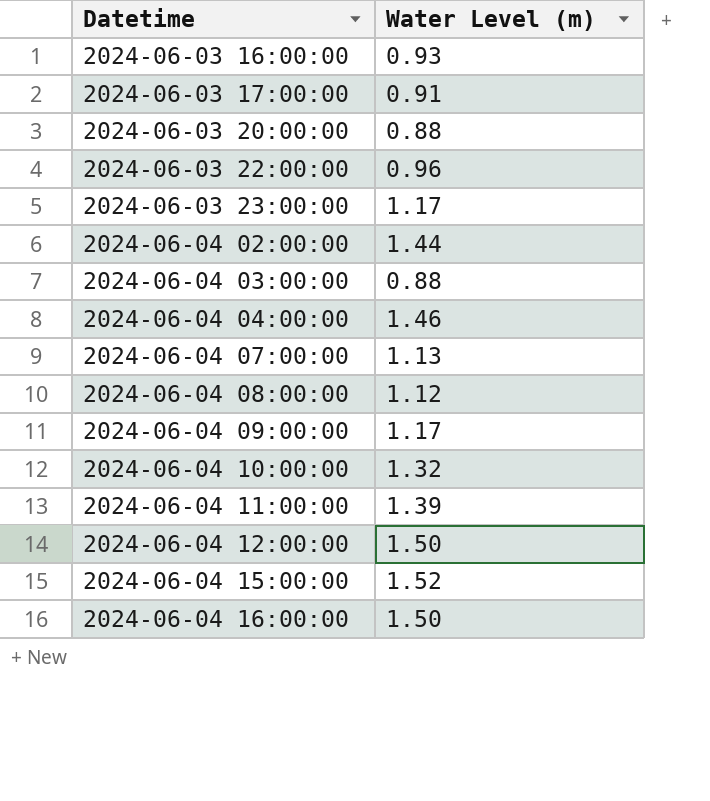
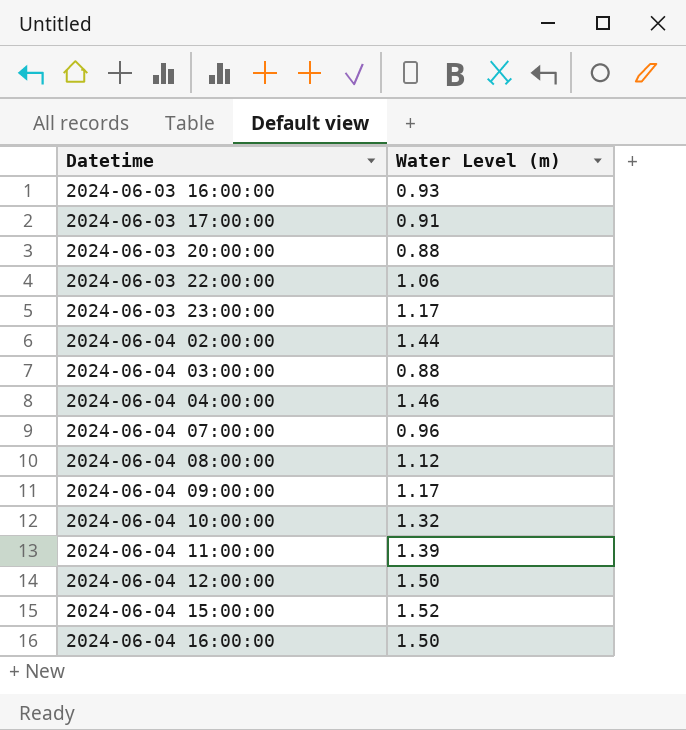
2024-06-03 22:00:00 | Water Level (m): 0.96 -> 1.06
2024-06-04 07:00:00 | Water Level (m): 1.13 -> 0.96

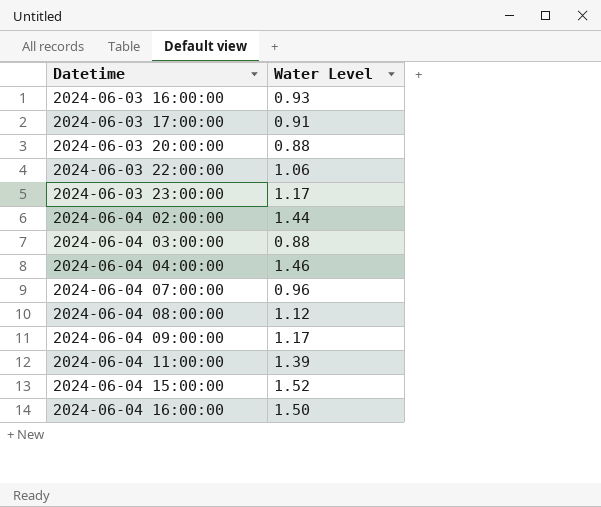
column name: Water Level (m) -> Water Level
row 2024-06-04 10:00:00: 1.32 -> none
row 2024-06-04 12:00:00: 1.50 -> none

